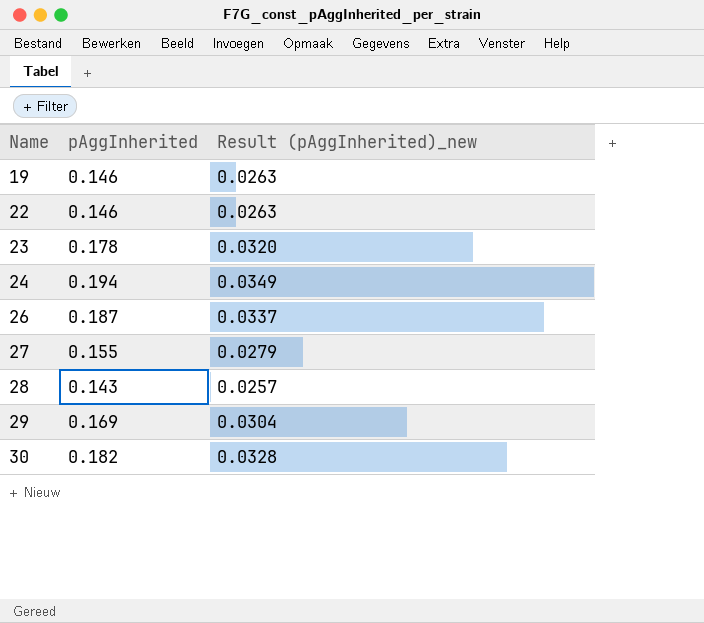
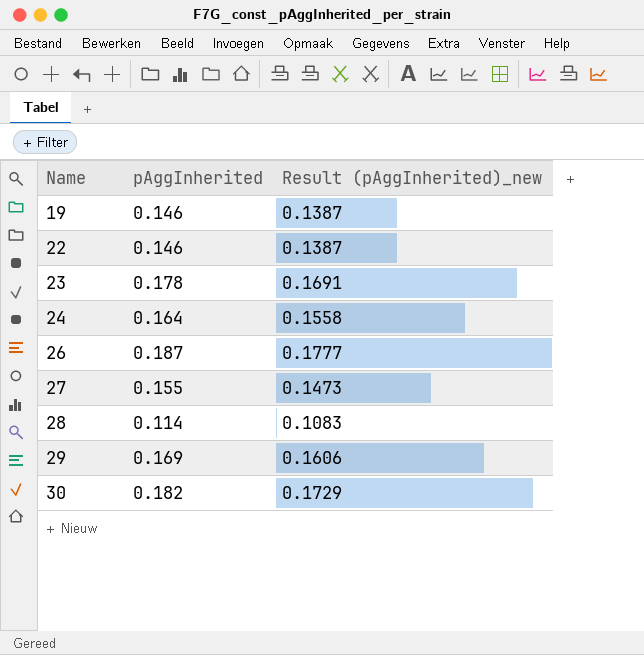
column Result (pAggInherited)_new | formula: [pAggInherited] * 0.18 -> [pAggInherited] * 0.95
24 | pAggInherited: 0.194 -> 0.164
28 | pAggInherited: 0.143 -> 0.114

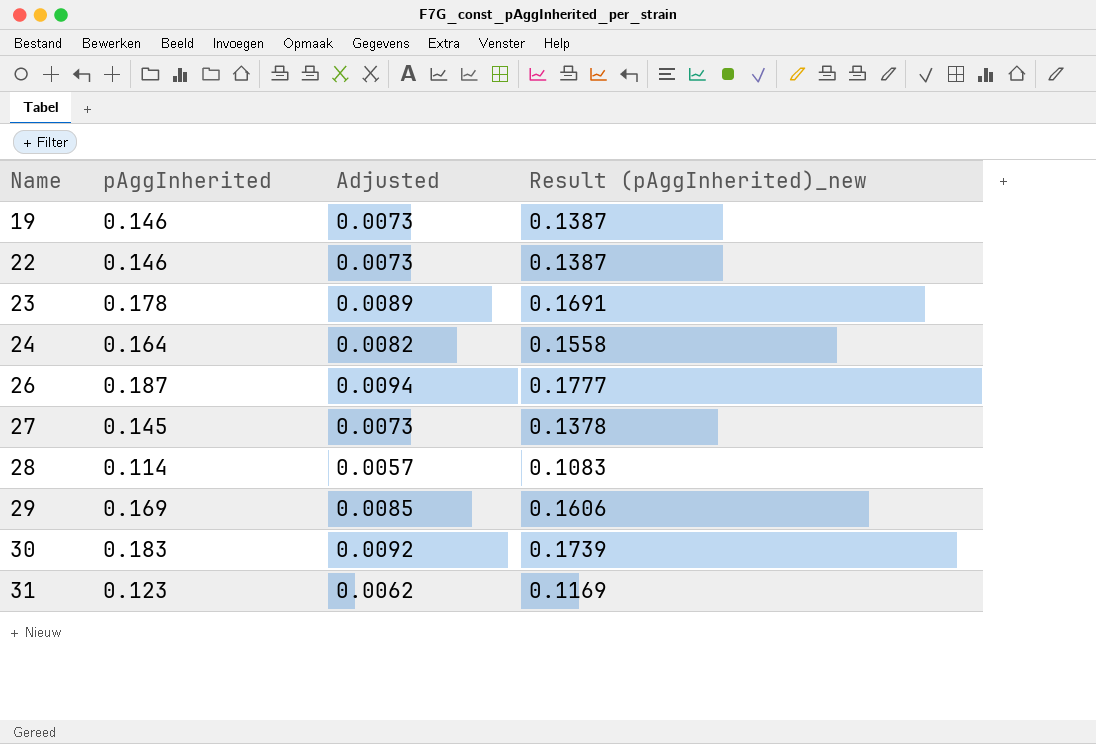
column Adjusted | formula: none -> [pAggInherited] * 0.05
27 | pAggInherited: 0.155 -> 0.145
27 | Result (pAggInherited)_new: 0.1473 -> 0.1378
30 | pAggInherited: 0.182 -> 0.183
30 | Result (pAggInherited)_new: 0.1729 -> 0.1739
row 31: none -> 0.123 | 0.0062 | 0.1169

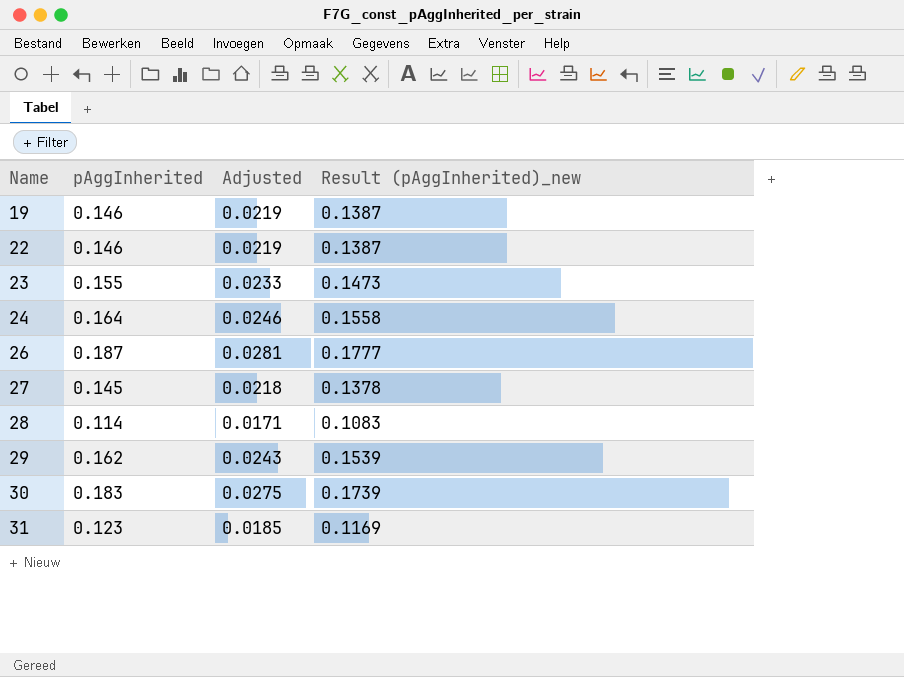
column Adjusted | formula: [pAggInherited] * 0.05 -> [pAggInherited] * 0.15
23 | pAggInherited: 0.178 -> 0.155
23 | Result (pAggInherited)_new: 0.1691 -> 0.1473
29 | pAggInherited: 0.169 -> 0.162
29 | Result (pAggInherited)_new: 0.1606 -> 0.1539

